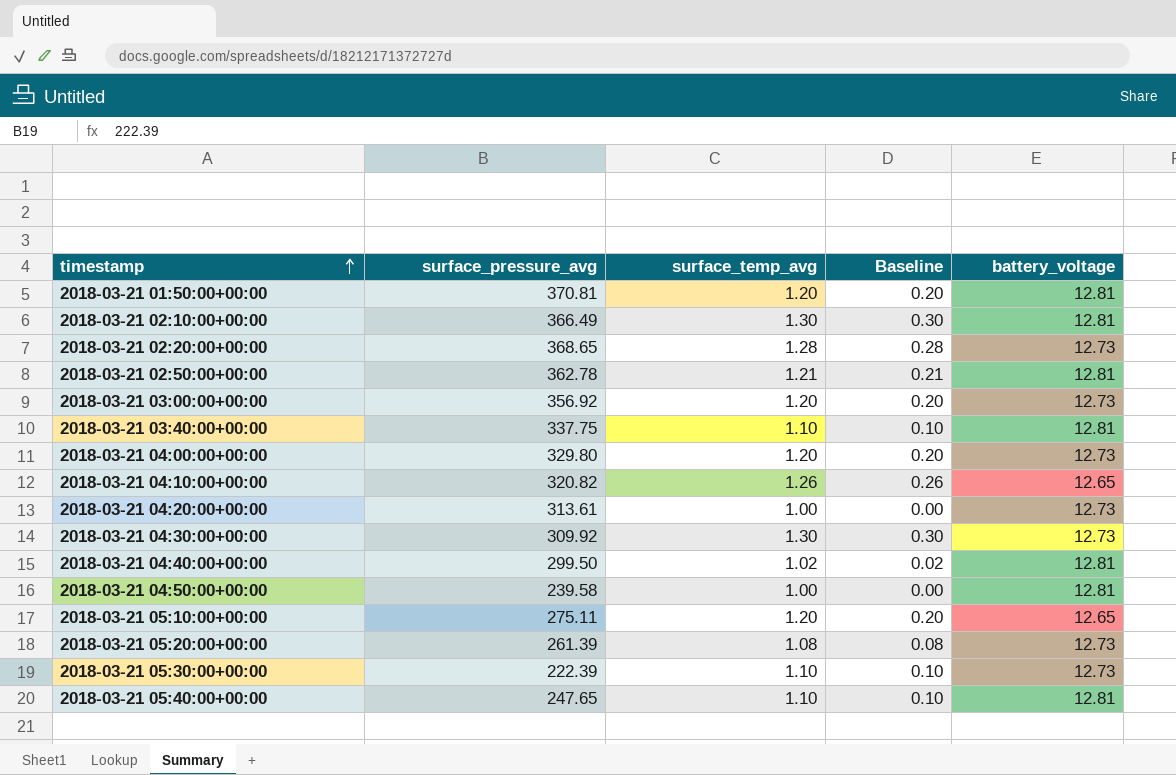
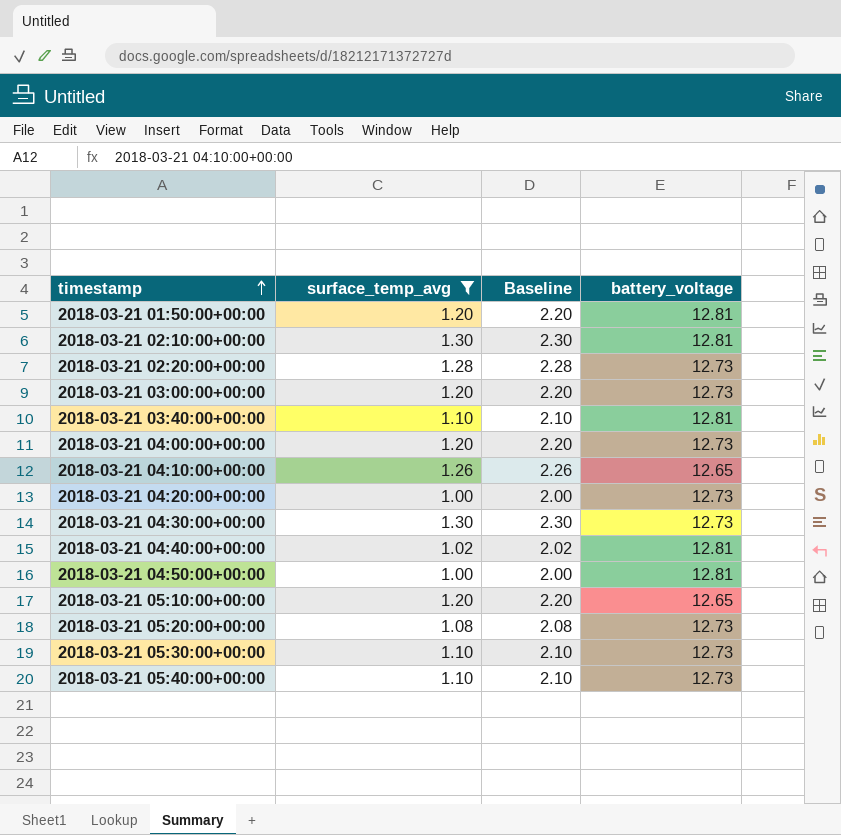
filter: none -> surface_temp_avg != 1.21
column surface_pressure_avg | position: 2 -> none
column Baseline | formula: [surface_temp_avg] - 1 -> [surface_temp_avg] + 1
2018-03-21 05:40:00+00:00 | battery_voltage: 12.81 -> 12.73

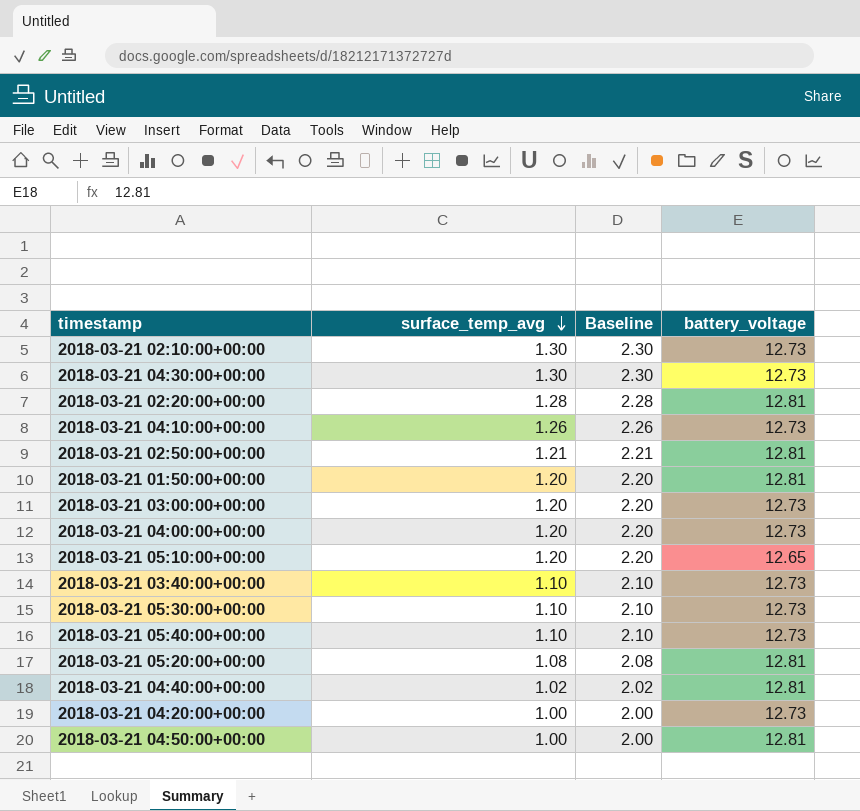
filter: surface_temp_avg != 1.21 -> none
row order: timestamp ascending -> surface_temp_avg descending
2018-03-21 02:10:00+00:00 | battery_voltage: 12.81 -> 12.73
2018-03-21 02:20:00+00:00 | battery_voltage: 12.73 -> 12.81
2018-03-21 04:10:00+00:00 | battery_voltage: 12.65 -> 12.73
2018-03-21 03:40:00+00:00 | battery_voltage: 12.81 -> 12.73
2018-03-21 05:20:00+00:00 | battery_voltage: 12.73 -> 12.81

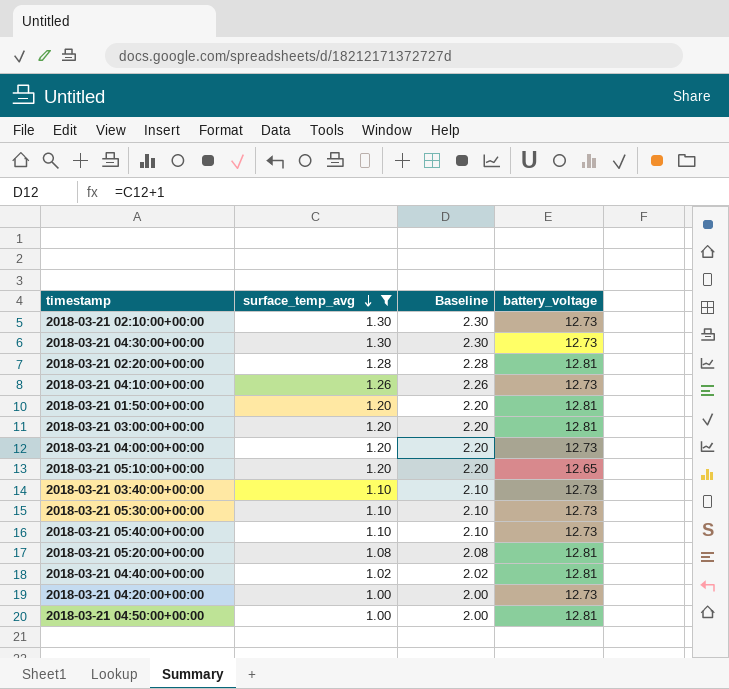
filter: none -> surface_temp_avg != 1.21
2018-03-21 03:00:00+00:00 | battery_voltage: 12.73 -> 12.81

